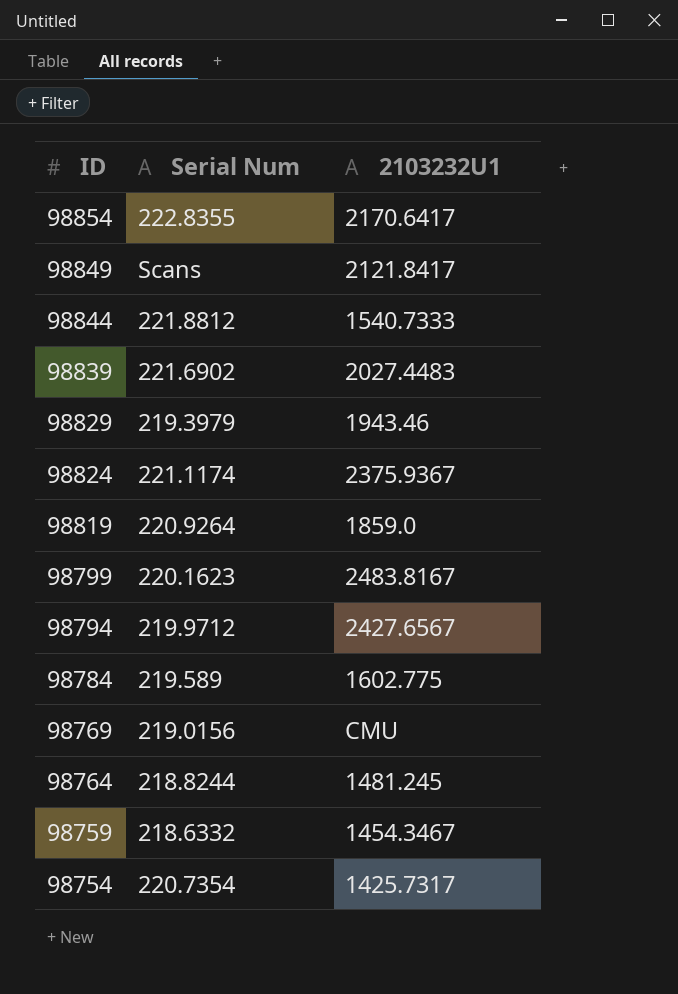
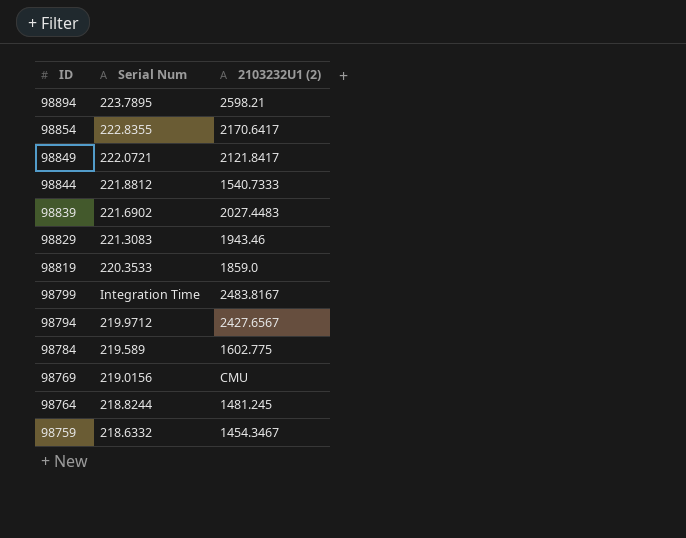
column name: 2103232U1 -> 2103232U1 (2)
row 98824: 221.1174 | 2375.9367 -> none
row 98754: 220.7354 | 1425.7317 -> none
row 98894: none -> 223.7895 | 2598.21
98849 | Serial Num: Scans -> 222.0721
98829 | Serial Num: 219.3979 -> 221.3083
98819 | Serial Num: 220.9264 -> 220.3533
98799 | Serial Num: 220.1623 -> Integration Time

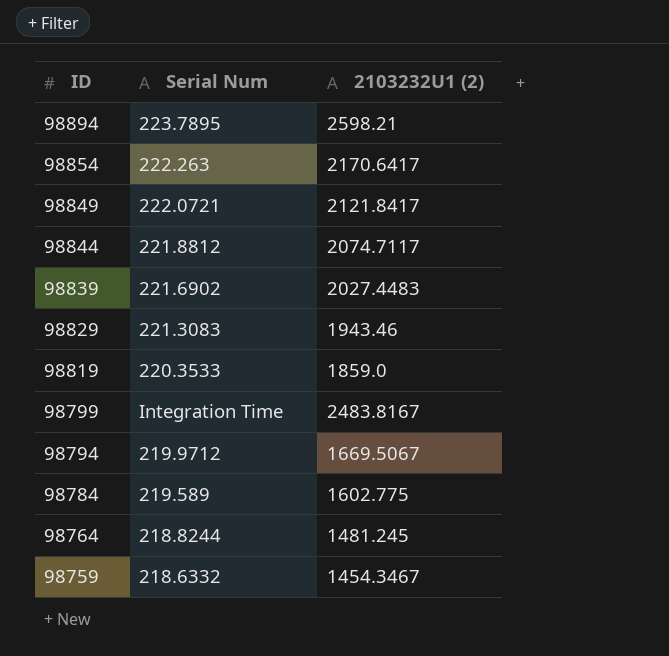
row 98769: 219.0156 | CMU -> none
98854 | Serial Num: 222.8355 -> 222.263
98844 | 2103232U1 (2): 1540.7333 -> 2074.7117
98794 | 2103232U1 (2): 2427.6567 -> 1669.5067

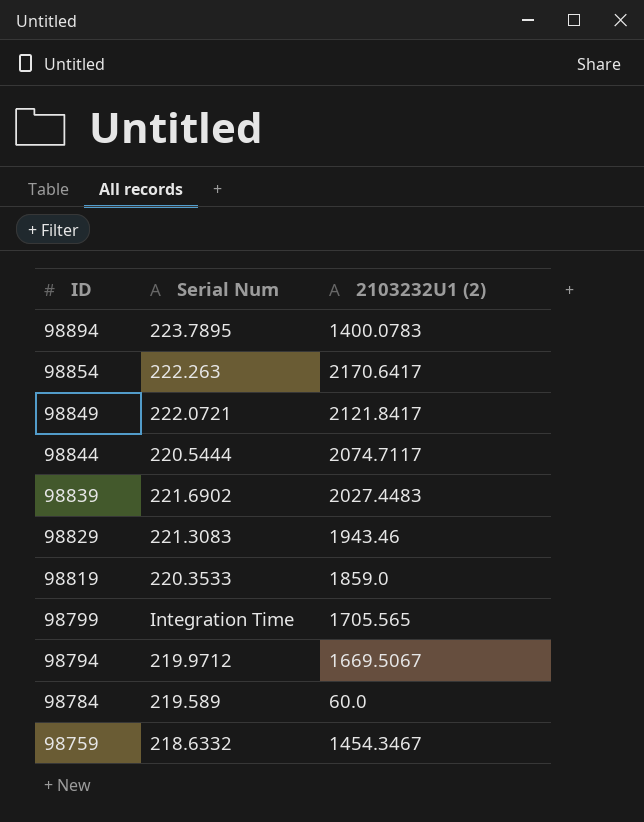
row 98764: 218.8244 | 1481.245 -> none
98894 | 2103232U1 (2): 2598.21 -> 1400.0783
98844 | Serial Num: 221.8812 -> 220.5444
98799 | 2103232U1 (2): 2483.8167 -> 1705.565
98784 | 2103232U1 (2): 1602.775 -> 60.0

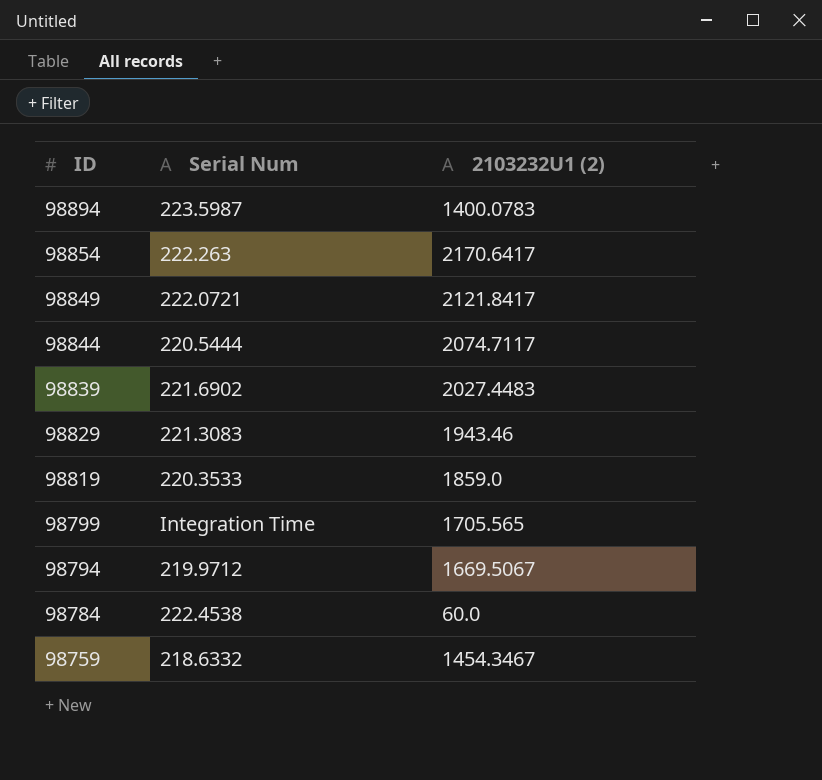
98894 | Serial Num: 223.7895 -> 223.5987
98784 | Serial Num: 219.589 -> 222.4538

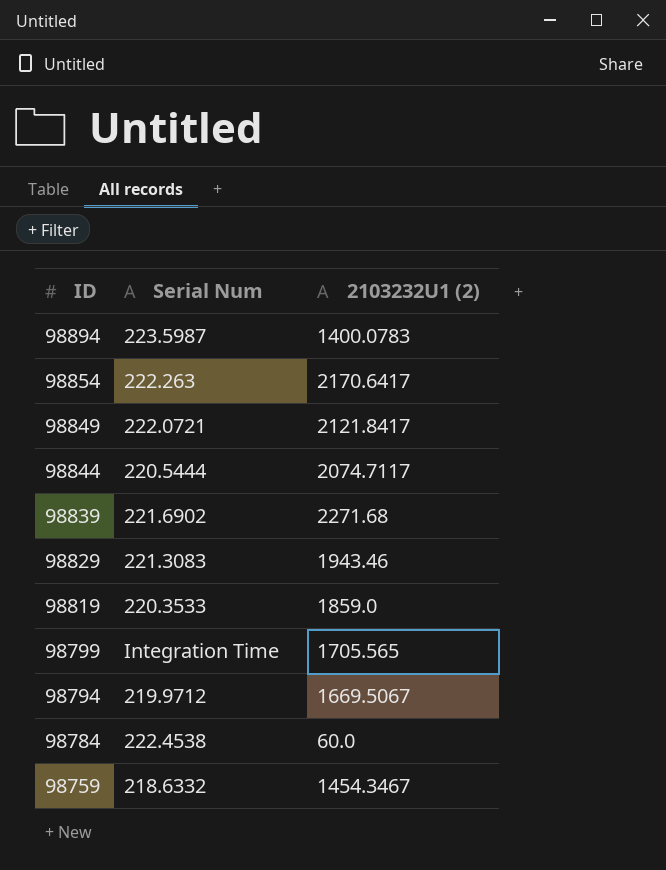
98839 | 2103232U1 (2): 2027.4483 -> 2271.68

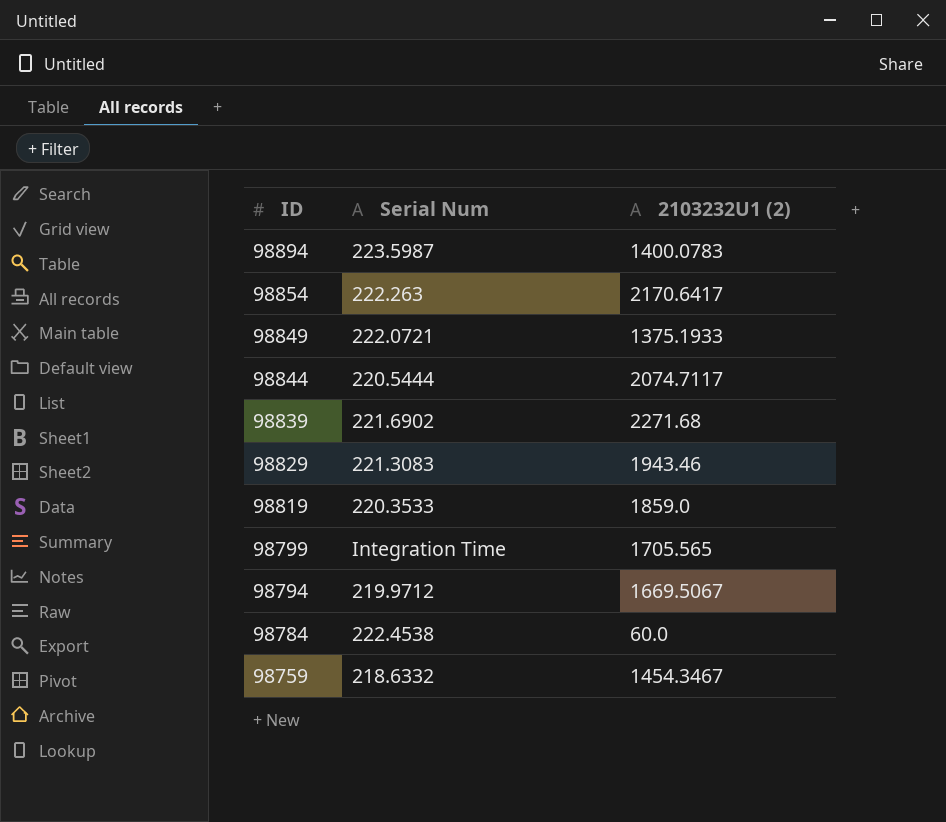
98849 | 2103232U1 (2): 2121.8417 -> 1375.1933

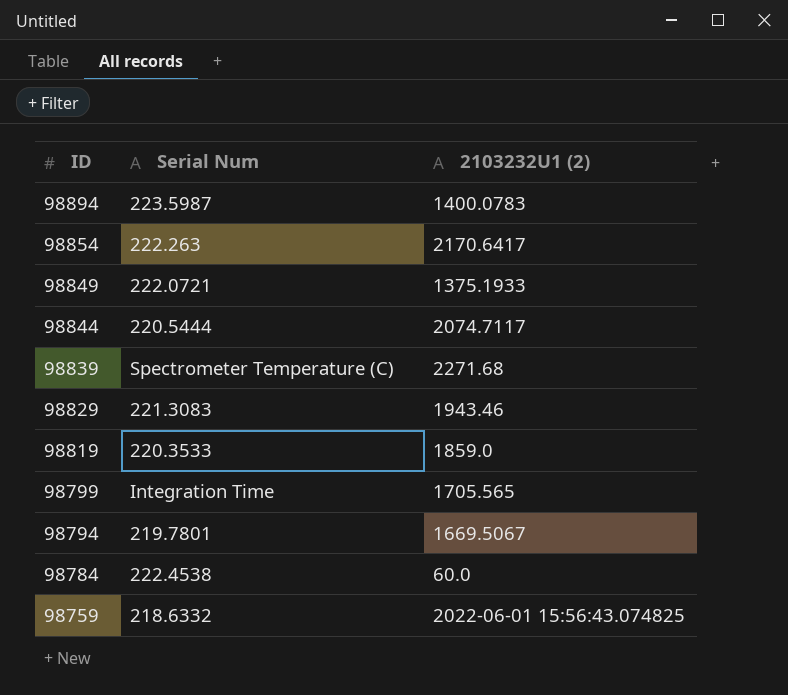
98839 | Serial Num: 221.6902 -> Spectrometer Temperature (C)
98794 | Serial Num: 219.9712 -> 219.7801
98759 | 2103232U1 (2): 1454.3467 -> 2022-06-01 15:56:43.074825

